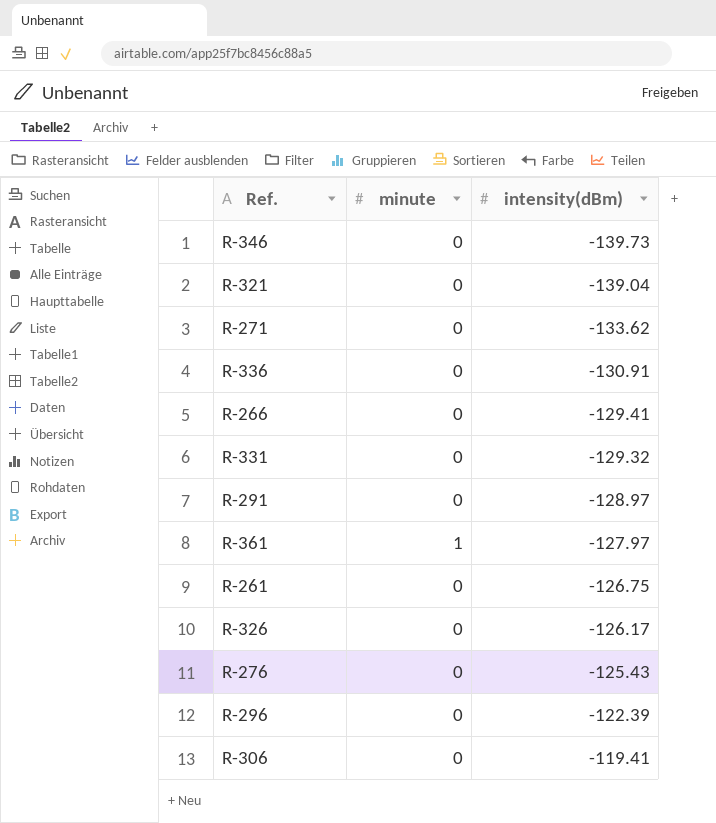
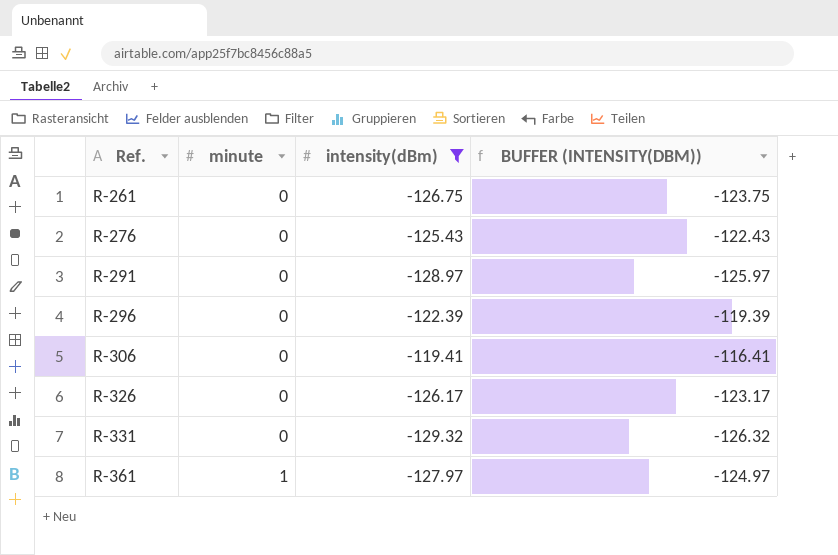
filter: none -> intensity(dBm) >= -129.32
row order: intensity(dBm) ascending -> Ref. ascending
column BUFFER (INTENSITY(DBM)) | formula: none -> [intensity(dBm)] + 3

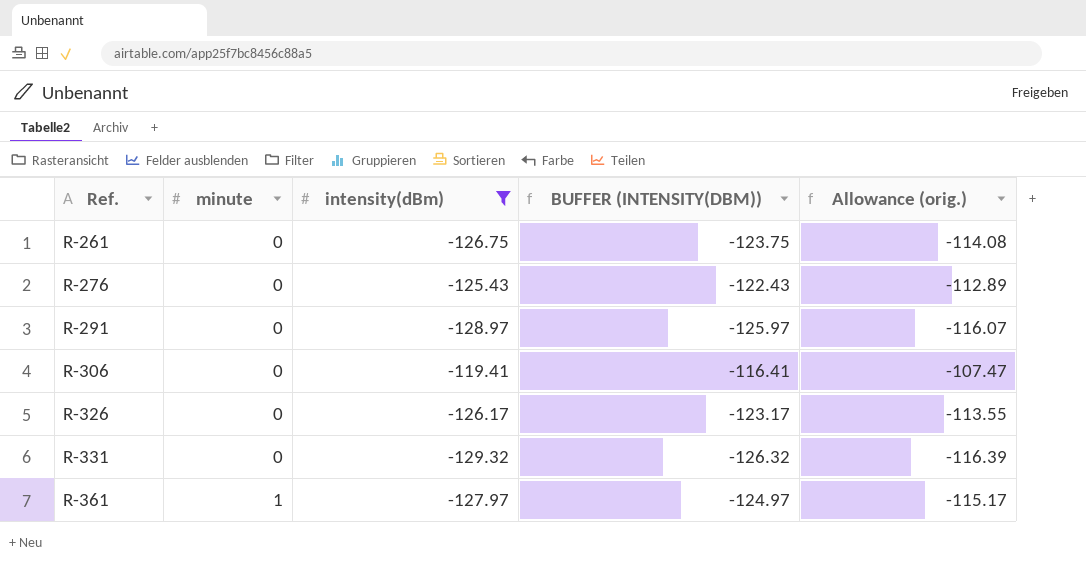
column Allowance (orig.) | formula: none -> [intensity(dBm)] * 0.9
row R-296: 0 | -122.39 | -119.39 -> none

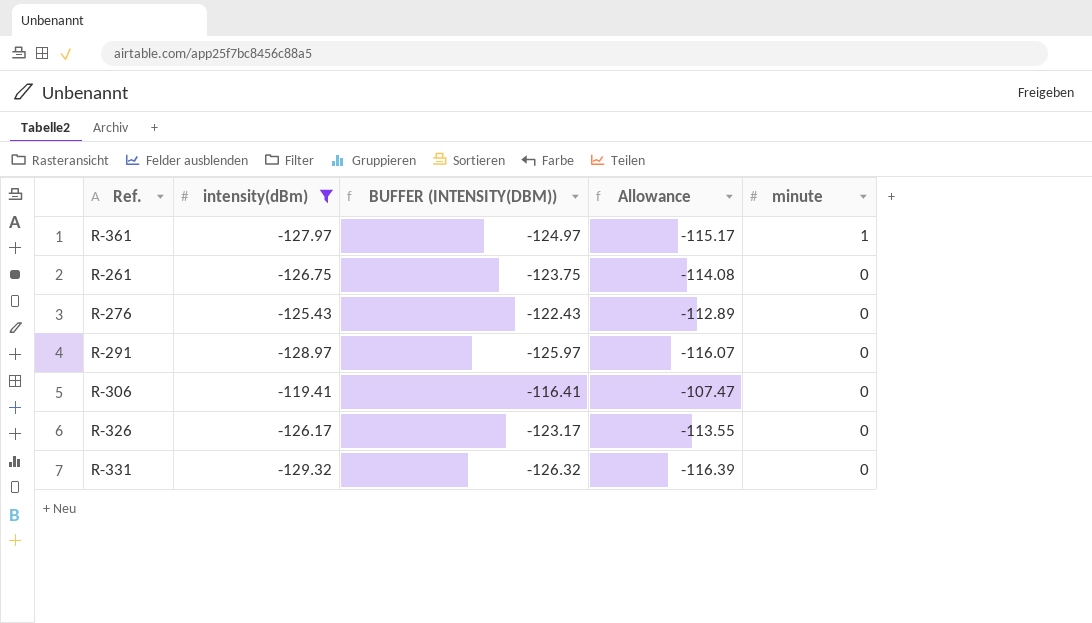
row order: Ref. ascending -> minute descending
column name: Allowance (orig.) -> Allowance
column minute | position: 2 -> 5

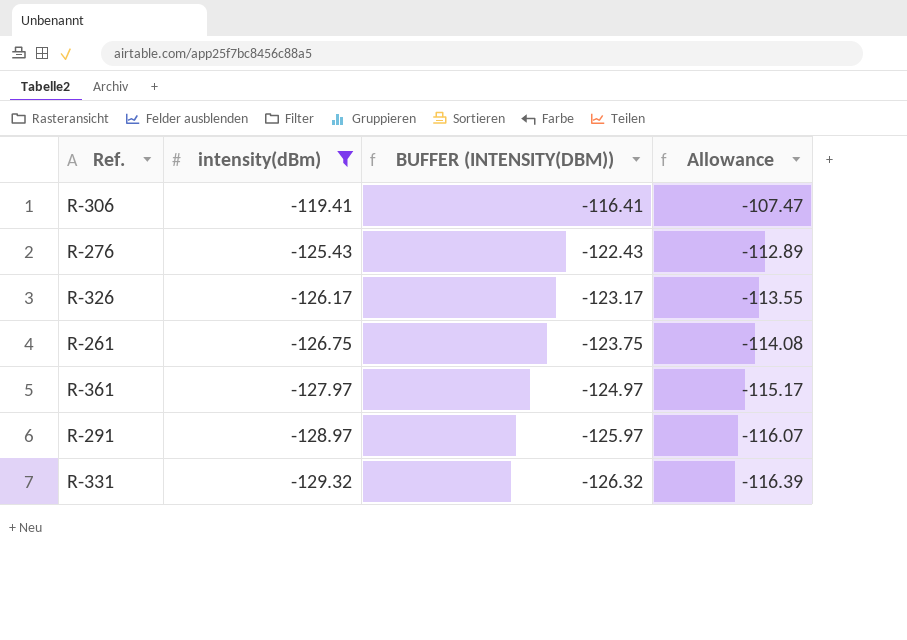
row order: minute descending -> intensity(dBm) descending
column minute | position: 5 -> none

